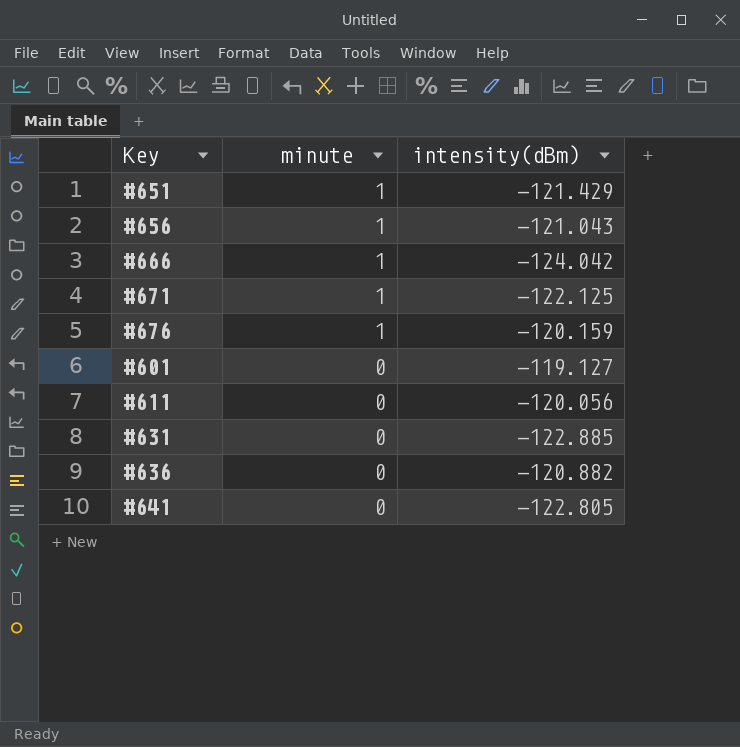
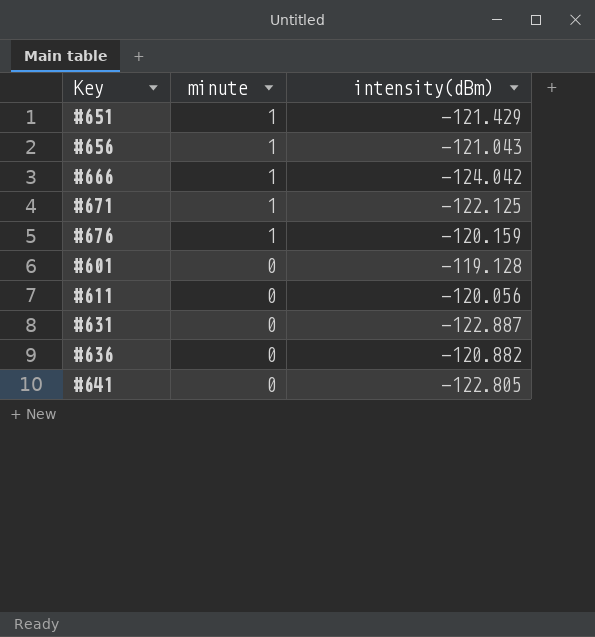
#601 | intensity(dBm): -119.127 -> -119.128
#631 | intensity(dBm): -122.885 -> -122.887

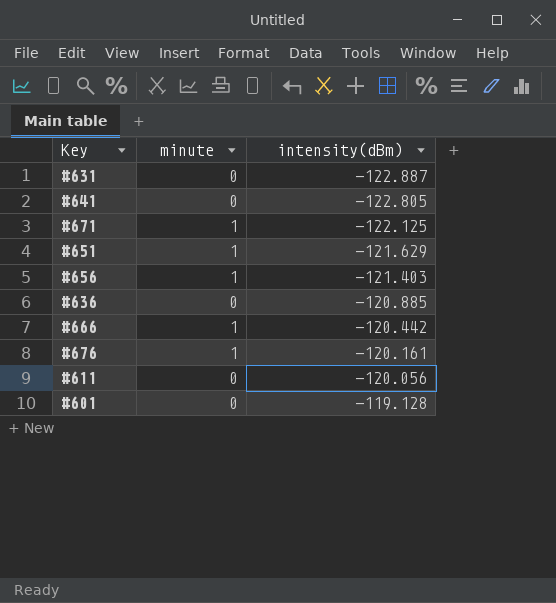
row order: minute descending -> intensity(dBm) ascending
#651 | intensity(dBm): -121.429 -> -121.629
#656 | intensity(dBm): -121.043 -> -121.403
#636 | intensity(dBm): -120.882 -> -120.885
#666 | intensity(dBm): -124.042 -> -120.442
#676 | intensity(dBm): -120.159 -> -120.161

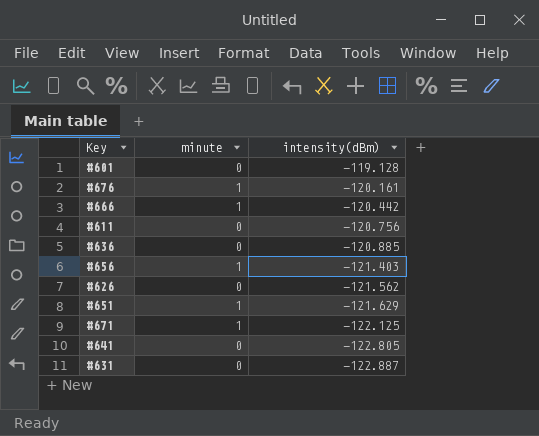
row order: intensity(dBm) ascending -> intensity(dBm) descending
#611 | intensity(dBm): -120.056 -> -120.756
row #626: none -> 0 | -121.562

